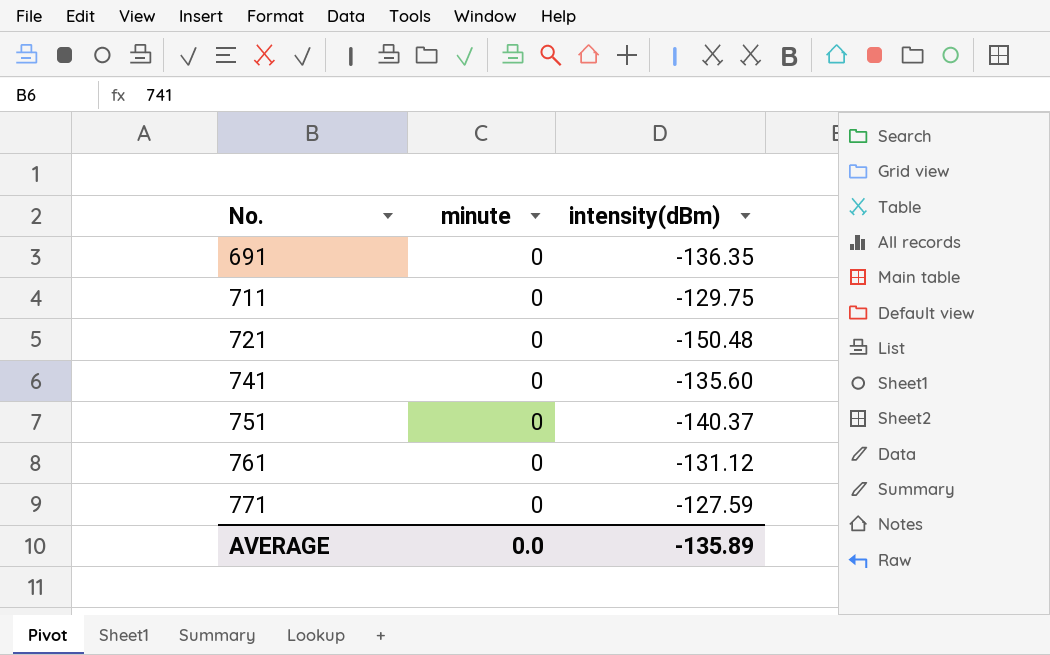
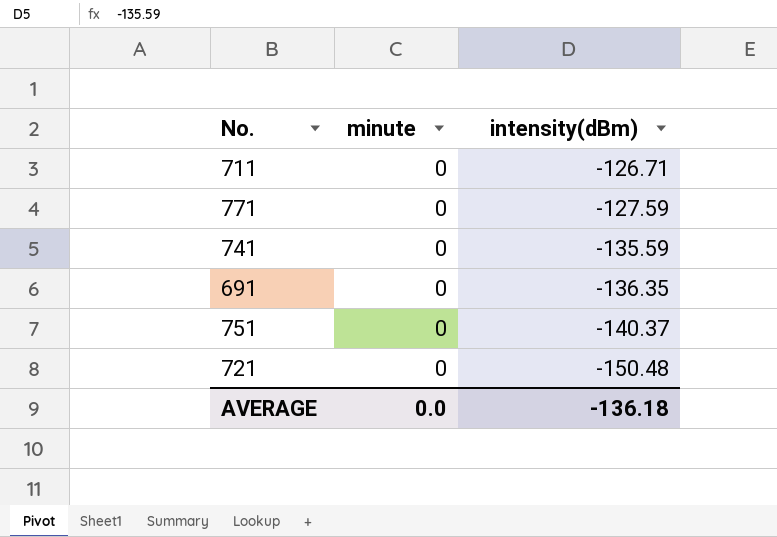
row order: No. ascending -> intensity(dBm) descending
row 761: 0 | -131.12 -> none
711 | intensity(dBm): -129.75 -> -126.71
741 | intensity(dBm): -135.60 -> -135.59
AVERAGE | intensity(dBm): -135.89 -> -136.18

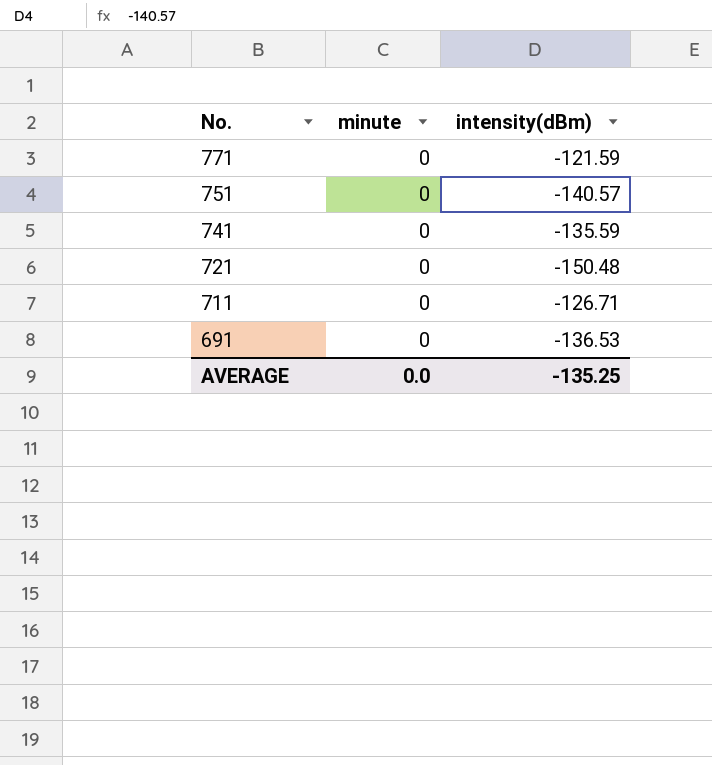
row order: intensity(dBm) descending -> No. descending
771 | intensity(dBm): -127.59 -> -121.59
751 | intensity(dBm): -140.37 -> -140.57
691 | intensity(dBm): -136.35 -> -136.53
AVERAGE | intensity(dBm): -136.18 -> -135.25

